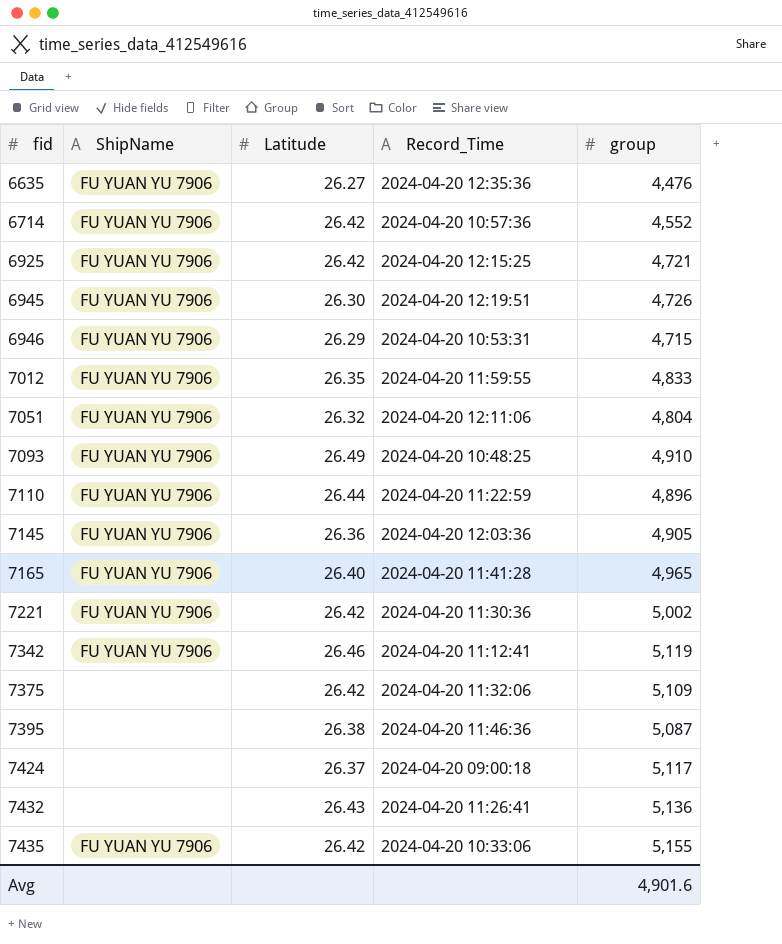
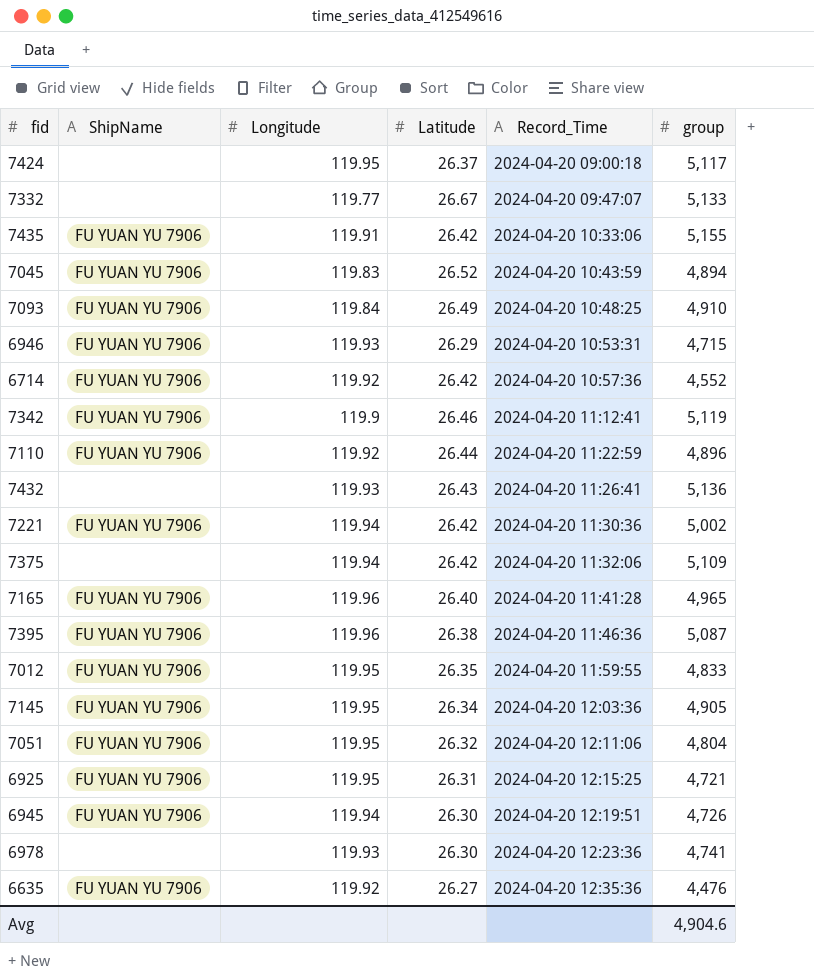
row order: fid ascending -> Record_Time ascending
column Longitude | position: none -> 3
row 7332: none -> none | 119.77 | 26.67 | 2024-04-20 09:47:07 | 5,133
row 7045: none -> FU YUAN YU 7906 | 119.83 | 26.52 | 2024-04-20 10:43:59 | 4,894
7395 | ShipName: none -> FU YUAN YU 7906
7145 | Latitude: 26.36 -> 26.34
6925 | Latitude: 26.42 -> 26.31
row 6978: none -> none | 119.93 | 26.30 | 2024-04-20 12:23:36 | 4,741
Avg | group: 4,901.6 -> 4,904.6

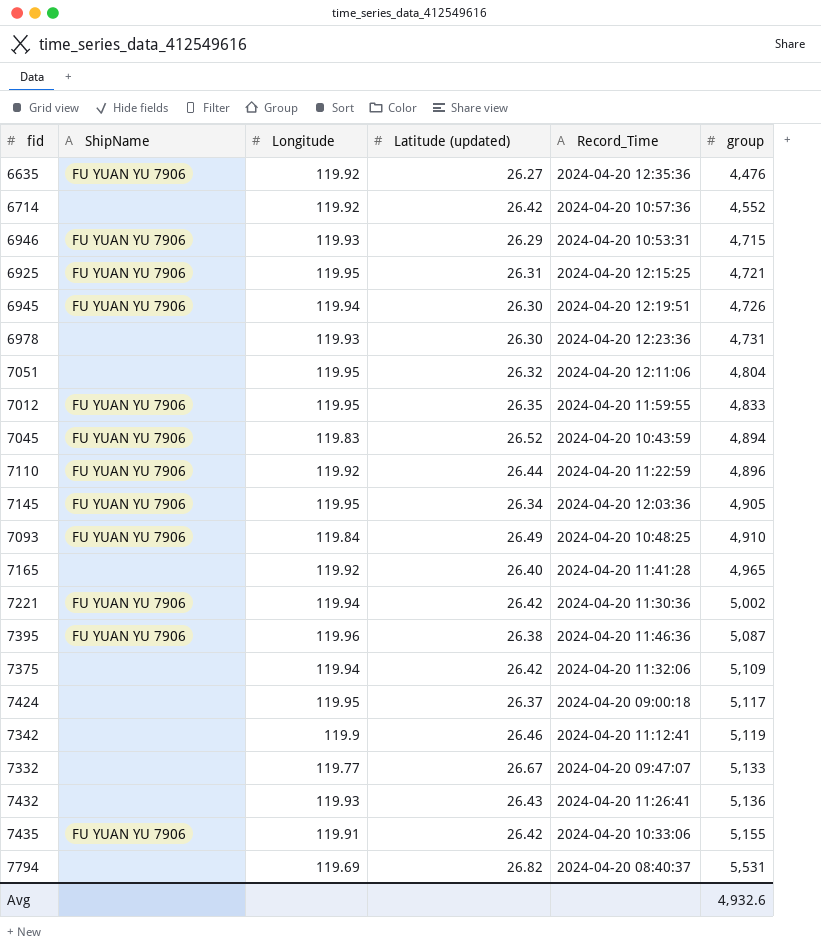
row order: Record_Time ascending -> group ascending
column name: Latitude -> Latitude (updated)
6714 | ShipName: FU YUAN YU 7906 -> none
6978 | group: 4,741 -> 4,731
7051 | ShipName: FU YUAN YU 7906 -> none
7165 | ShipName: FU YUAN YU 7906 -> none
7165 | Longitude: 119.96 -> 119.92
7342 | ShipName: FU YUAN YU 7906 -> none
row 7794: none -> none | 119.69 | 26.82 | 2024-04-20 08:40:37 | 5,531
Avg | group: 4,904.6 -> 4,932.6

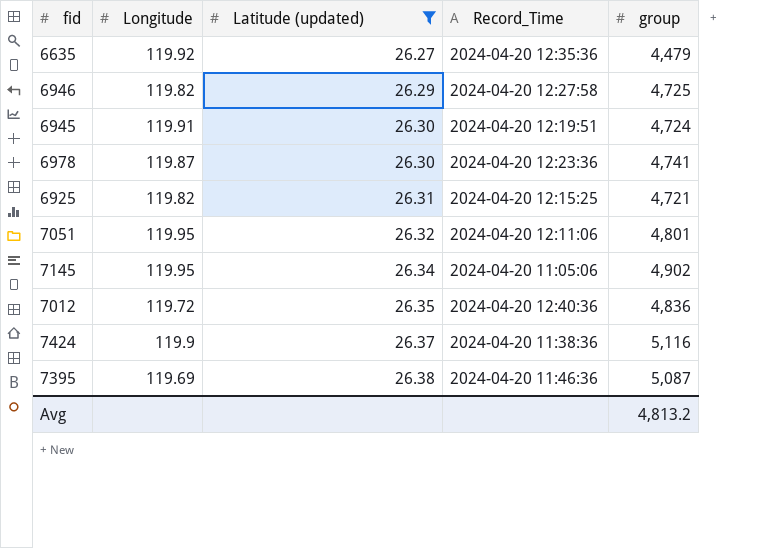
filter: none -> Latitude (updated) <= 26.38
row order: group ascending -> Latitude (updated) ascending
column ShipName | position: 2 -> none
6635 | group: 4,476 -> 4,479
6946 | Longitude: 119.93 -> 119.82
6946 | Record_Time: 2024-04-20 10:53:31 -> 2024-04-20 12:27:58
6946 | group: 4,715 -> 4,725
6945 | Longitude: 119.94 -> 119.91
6945 | group: 4,726 -> 4,724
6978 | Longitude: 119.93 -> 119.87
6978 | group: 4,731 -> 4,741
6925 | Longitude: 119.95 -> 119.82
7051 | group: 4,804 -> 4,801
7145 | Record_Time: 2024-04-20 12:03:36 -> 2024-04-20 11:05:06
7145 | group: 4,905 -> 4,902
7012 | Longitude: 119.95 -> 119.72
7012 | Record_Time: 2024-04-20 11:59:55 -> 2024-04-20 12:40:36
7012 | group: 4,833 -> 4,836
7424 | Longitude: 119.95 -> 119.9
7424 | Record_Time: 2024-04-20 09:00:18 -> 2024-04-20 11:38:36
7424 | group: 5,117 -> 5,116
7395 | Longitude: 119.96 -> 119.69
Avg | group: 4,932.6 -> 4,813.2

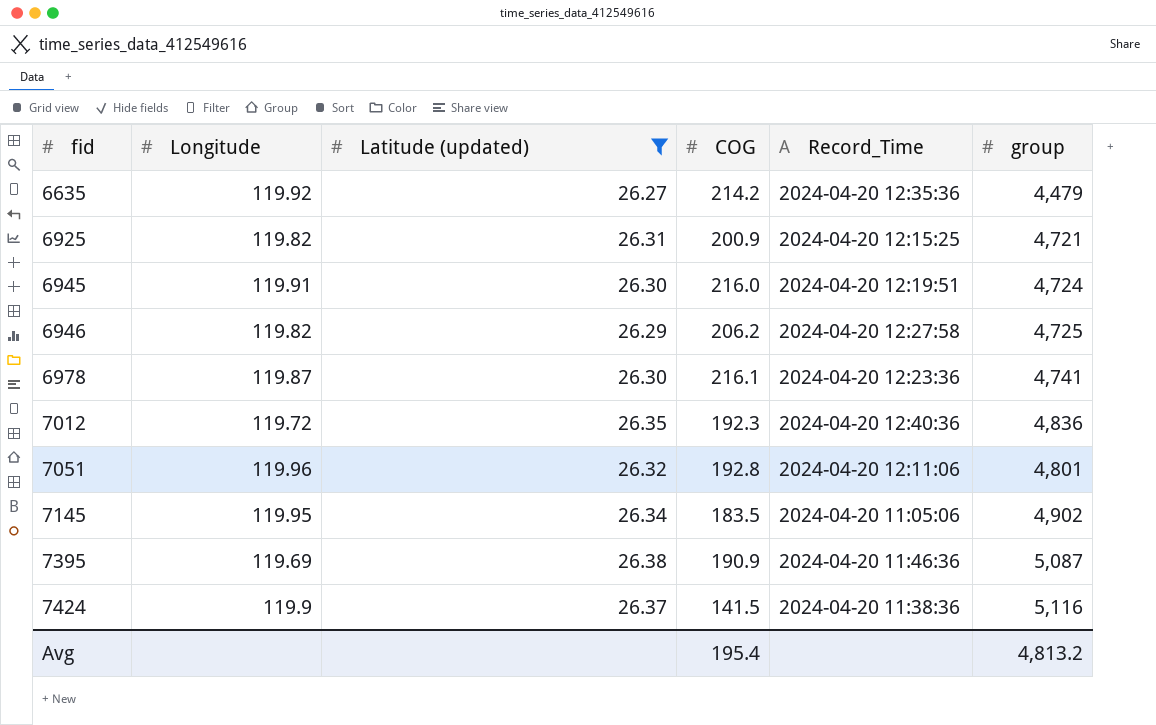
row order: Latitude (updated) ascending -> fid ascending
column COG | position: none -> 4
7051 | Longitude: 119.95 -> 119.96

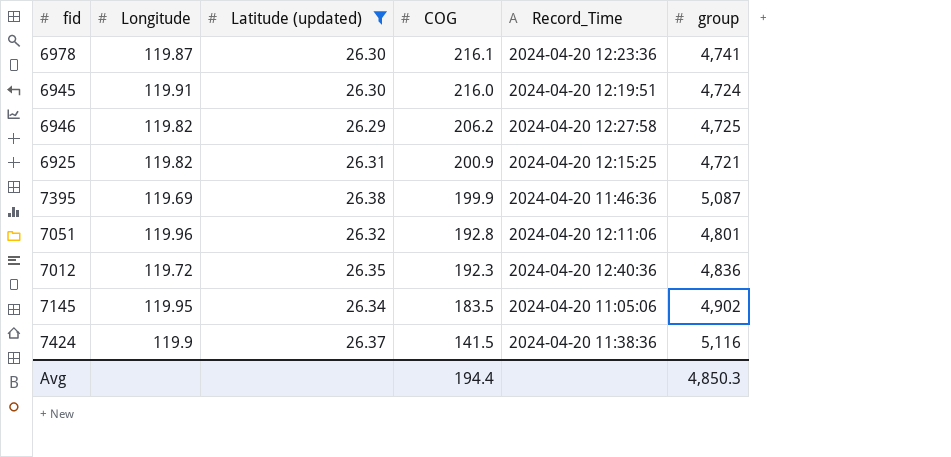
row order: fid ascending -> COG descending
row 6635: 119.92 | 26.27 | 214.2 | 2024-04-20 12:35:36 | 4,479 -> none
7395 | COG: 190.9 -> 199.9
Avg | COG: 195.4 -> 194.4
Avg | group: 4,813.2 -> 4,850.3

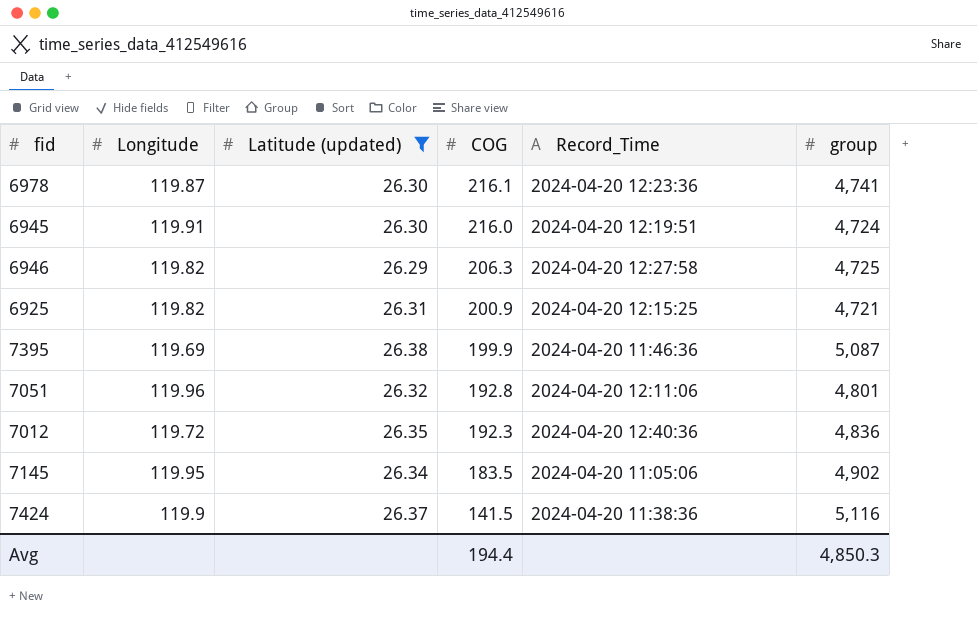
6946 | COG: 206.2 -> 206.3

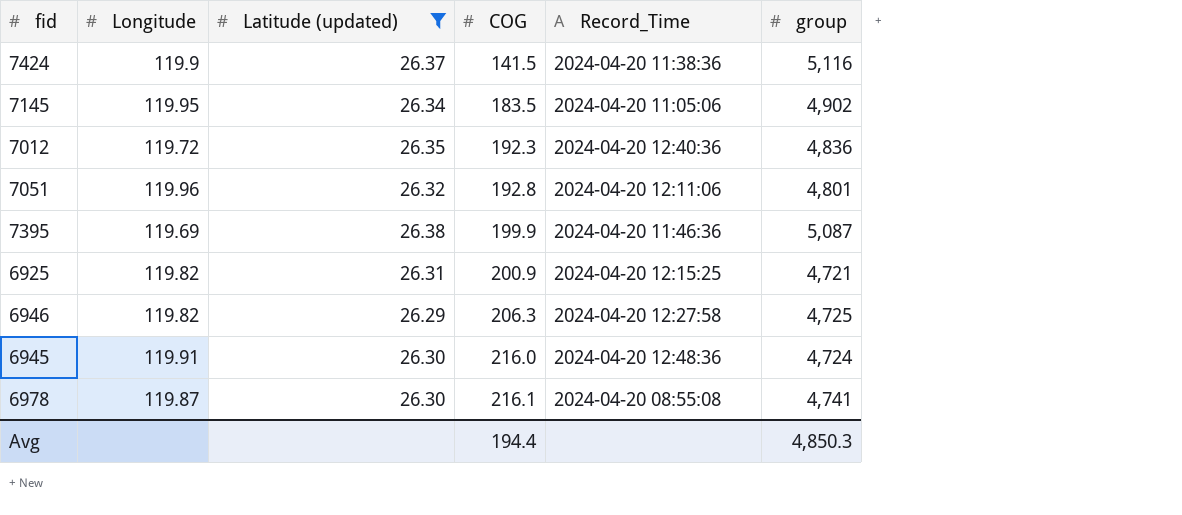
row order: COG descending -> COG ascending
6945 | Record_Time: 2024-04-20 12:19:51 -> 2024-04-20 12:48:36
6978 | Record_Time: 2024-04-20 12:23:36 -> 2024-04-20 08:55:08

